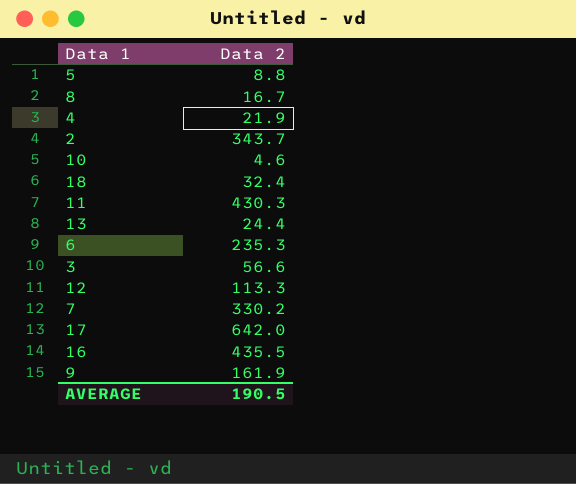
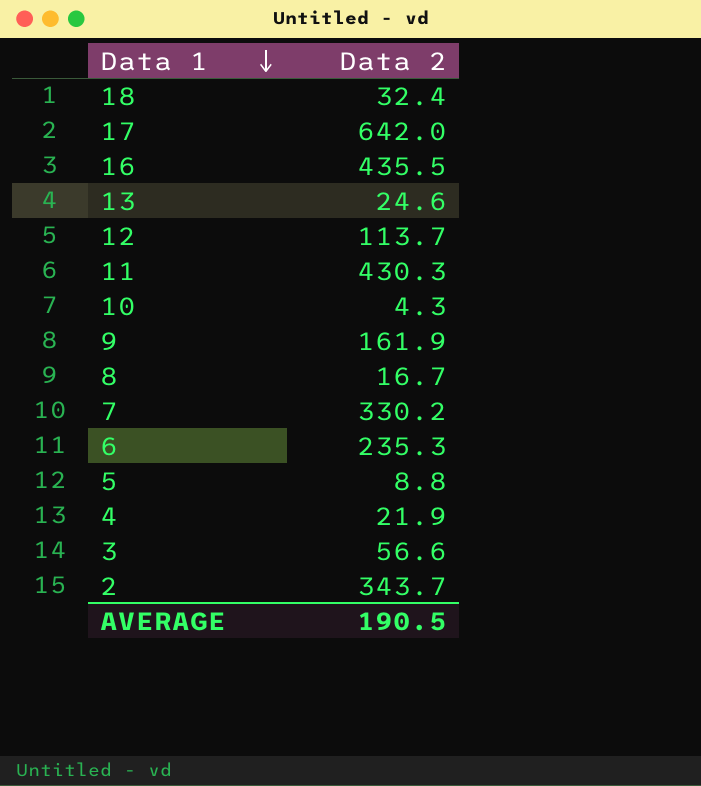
row order: none -> Data 1 descending
13 | Data 2: 24.4 -> 24.6
12 | Data 2: 113.3 -> 113.7
10 | Data 2: 4.6 -> 4.3

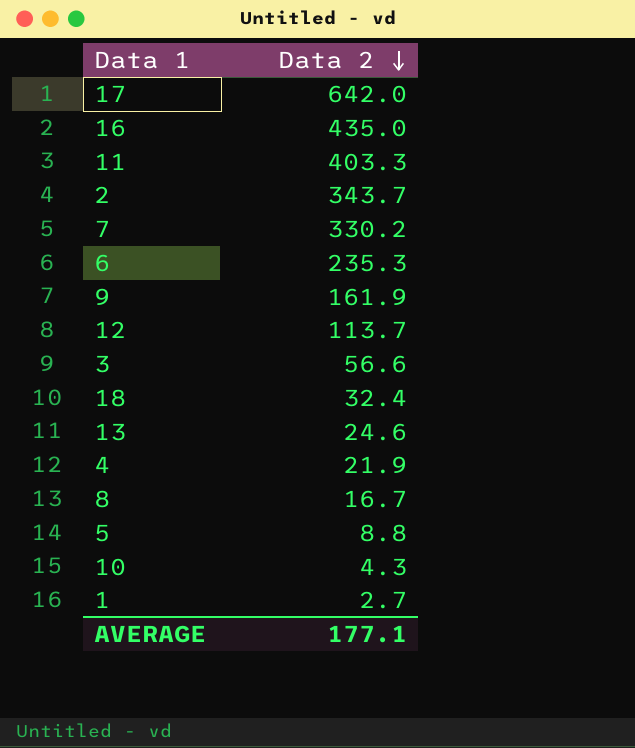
row order: Data 1 descending -> Data 2 descending
16 | Data 2: 435.5 -> 435.0
11 | Data 2: 430.3 -> 403.3
row 1: none -> 2.7
AVERAGE | Data 2: 190.5 -> 177.1

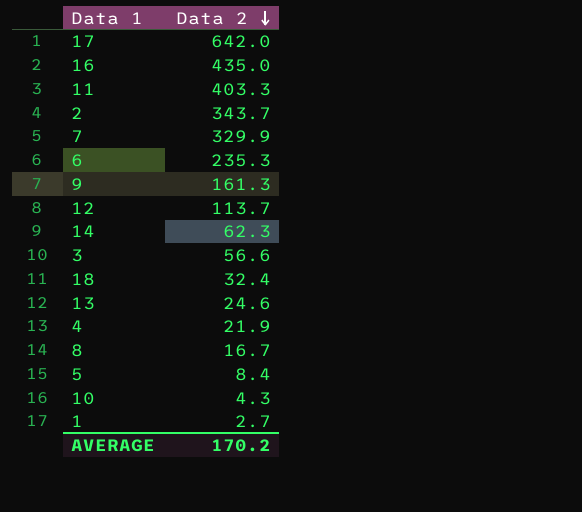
7 | Data 2: 330.2 -> 329.9
9 | Data 2: 161.9 -> 161.3
row 14: none -> 62.3
5 | Data 2: 8.8 -> 8.4
AVERAGE | Data 2: 177.1 -> 170.2

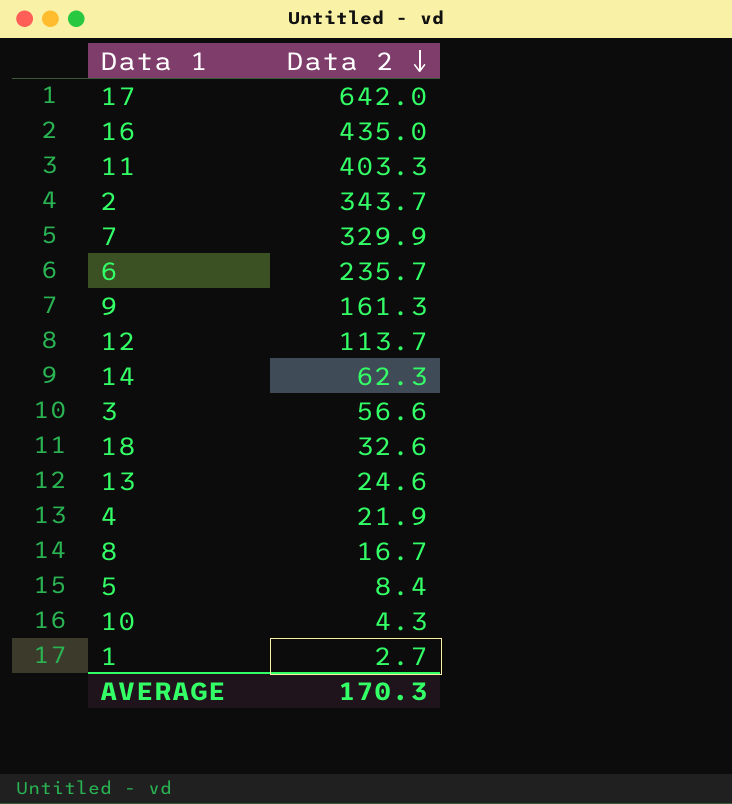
6 | Data 2: 235.3 -> 235.7
18 | Data 2: 32.4 -> 32.6
AVERAGE | Data 2: 170.2 -> 170.3

